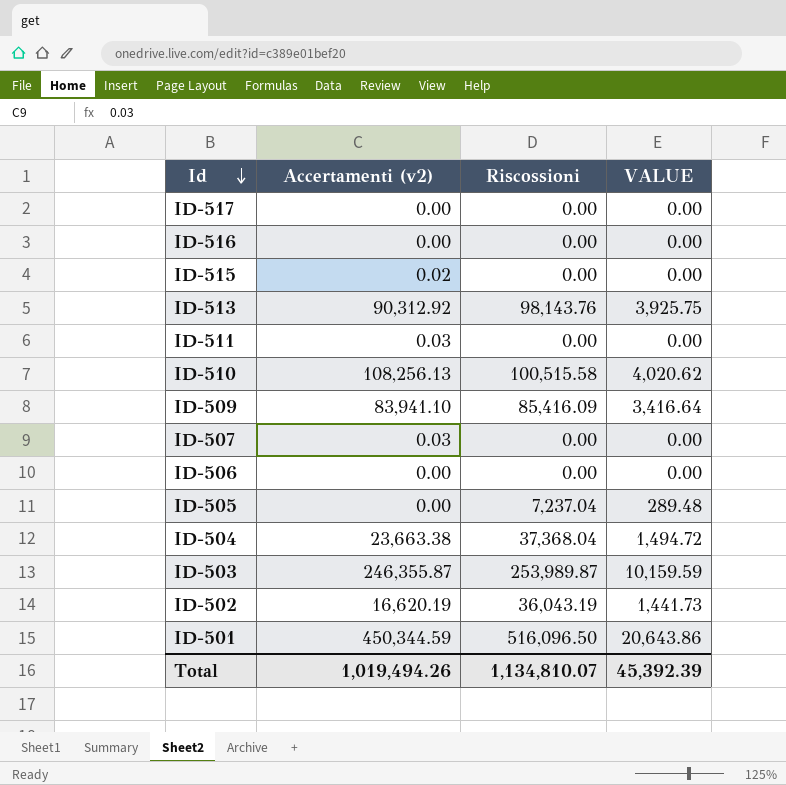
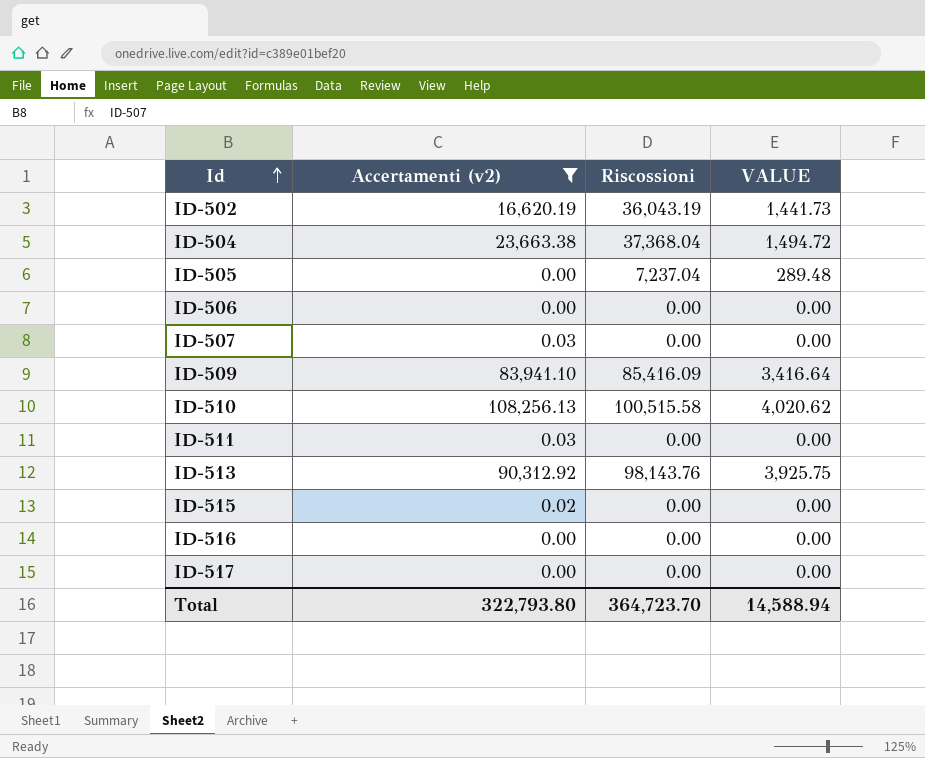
filter: none -> Accertamenti (v2) <= 108,256.13
row order: Id descending -> Id ascending
Total | Accertamenti (v2): 1,019,494.26 -> 322,793.80
Total | Riscossioni: 1,134,810.07 -> 364,723.70
Total | VALUE: 45,392.39 -> 14,588.94

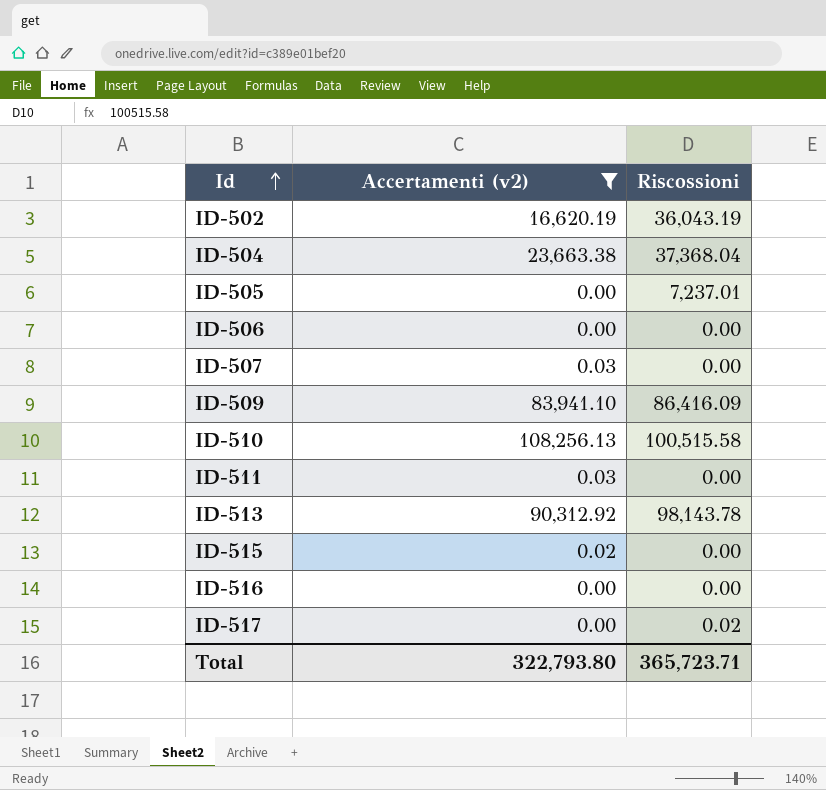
column VALUE | formula: [Riscossioni] * 0.04 -> none
ID-505 | Riscossioni: 7,237.04 -> 7,237.01
ID-509 | Riscossioni: 85,416.09 -> 86,416.09
ID-513 | Riscossioni: 98,143.76 -> 98,143.78
ID-517 | Riscossioni: 0.00 -> 0.02
Total | Riscossioni: 364,723.70 -> 365,723.71

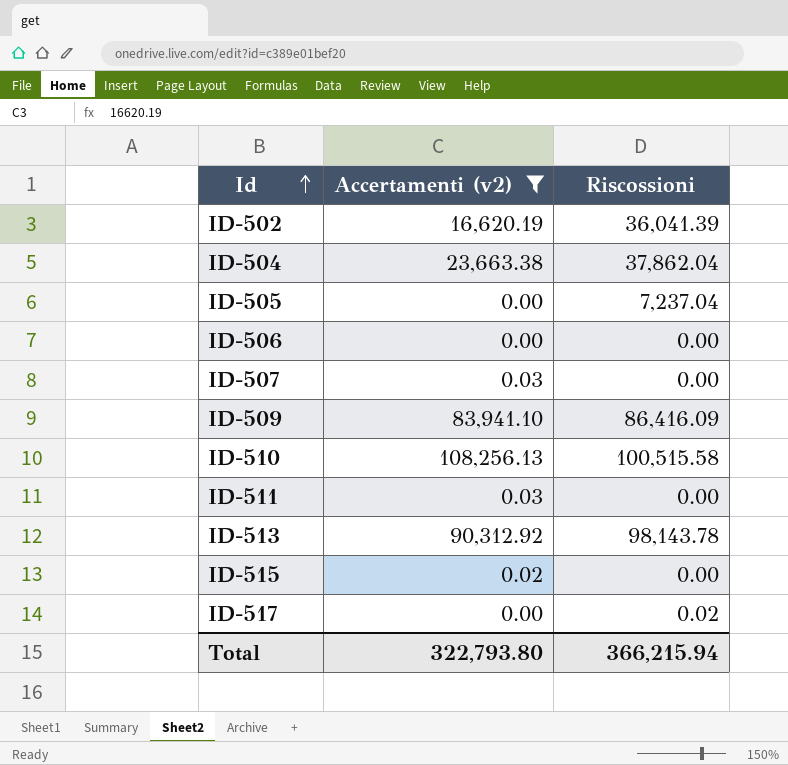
row ID-516: 0.00 | 0.00 -> none
ID-502 | Riscossioni: 36,043.19 -> 36,041.39
ID-504 | Riscossioni: 37,368.04 -> 37,862.04
ID-505 | Riscossioni: 7,237.01 -> 7,237.04
Total | Riscossioni: 365,723.71 -> 366,215.94

